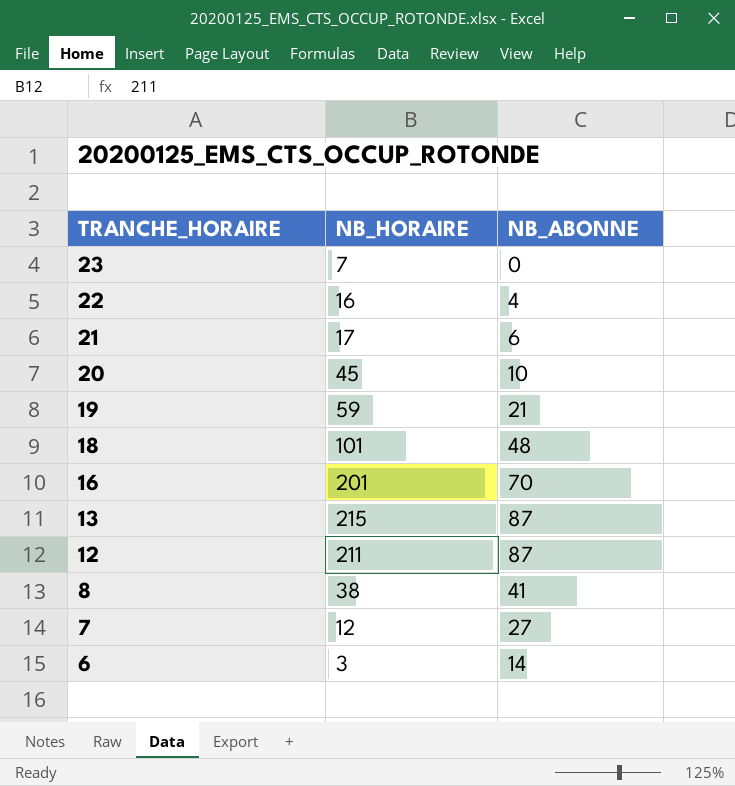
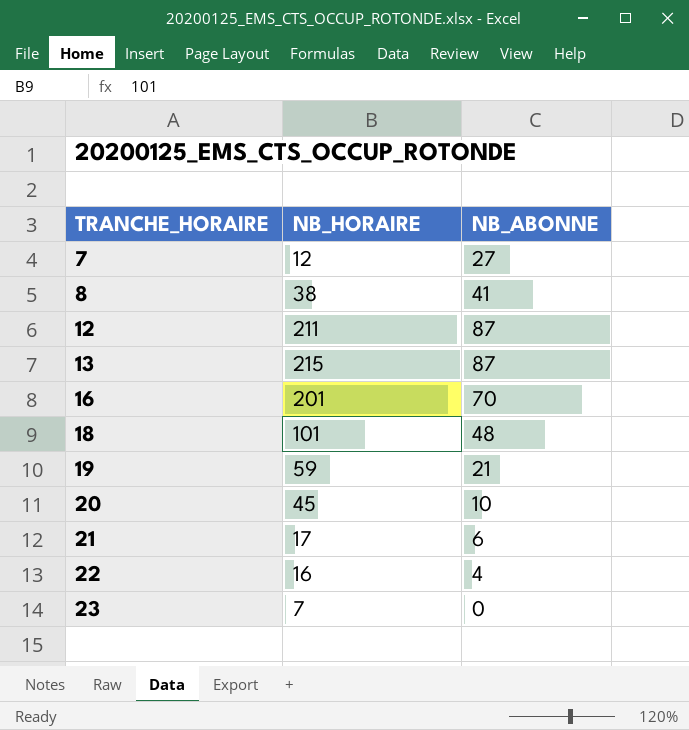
row order: TRANCHE_HORAIRE descending -> TRANCHE_HORAIRE ascending
row 6: 3 | 14 -> none

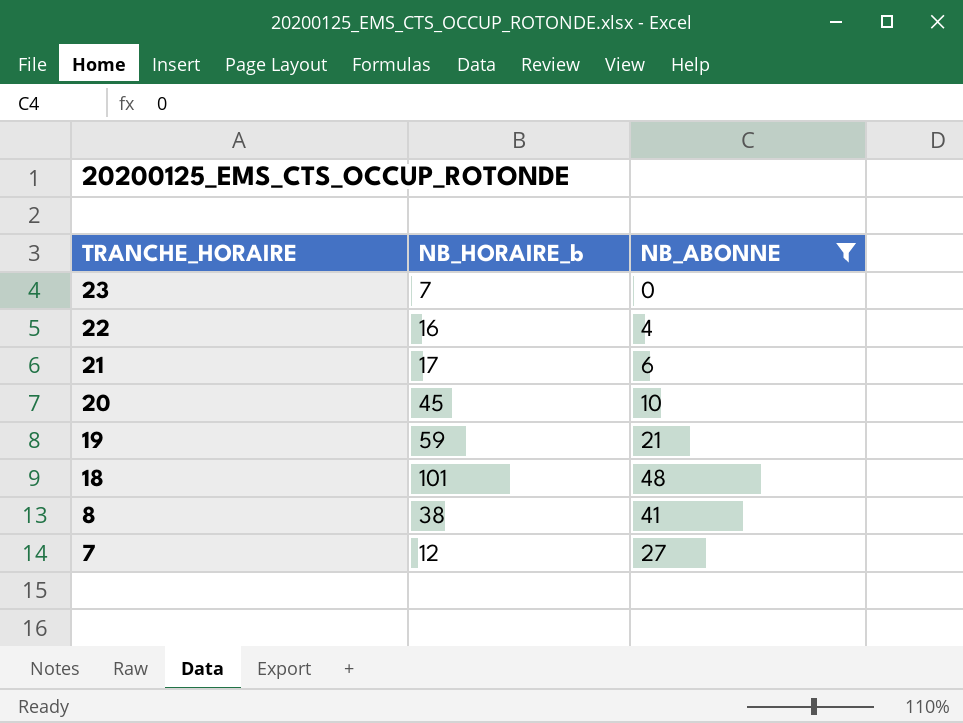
filter: none -> NB_ABONNE <= 48
row order: TRANCHE_HORAIRE ascending -> TRANCHE_HORAIRE descending
column name: NB_HORAIRE -> NB_HORAIRE_b

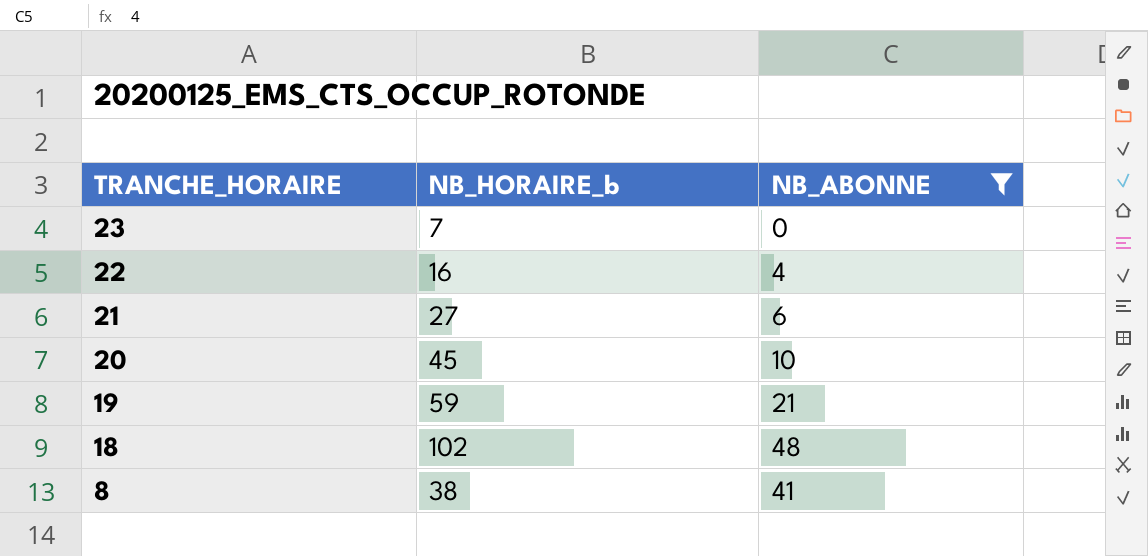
row 7: 12 | 27 -> none
21 | NB_HORAIRE_b: 17 -> 27
18 | NB_HORAIRE_b: 101 -> 102

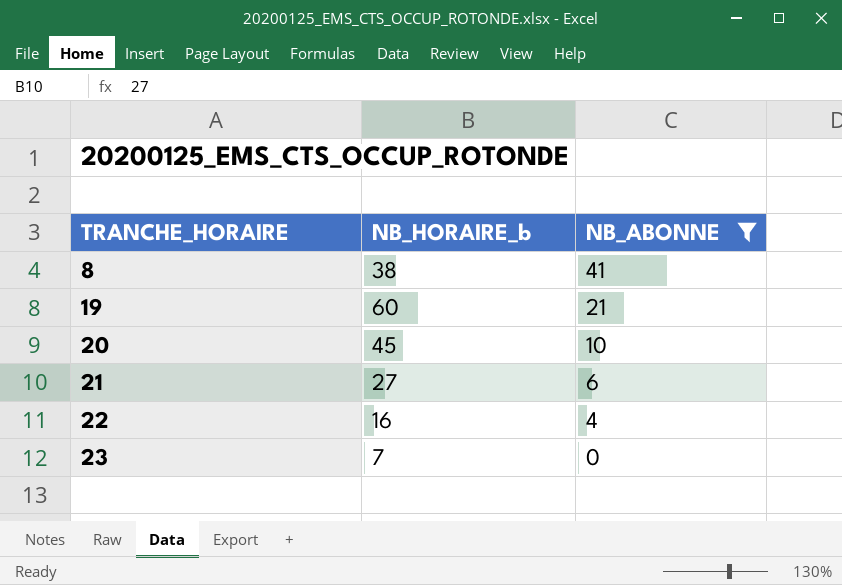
row order: TRANCHE_HORAIRE descending -> TRANCHE_HORAIRE ascending
row 18: 102 | 48 -> none
19 | NB_HORAIRE_b: 59 -> 60

